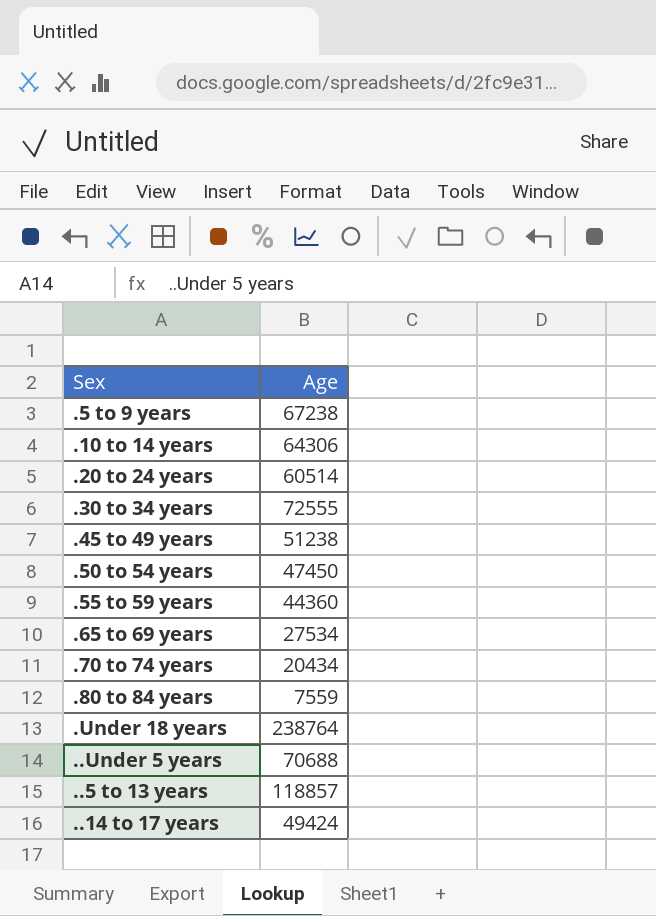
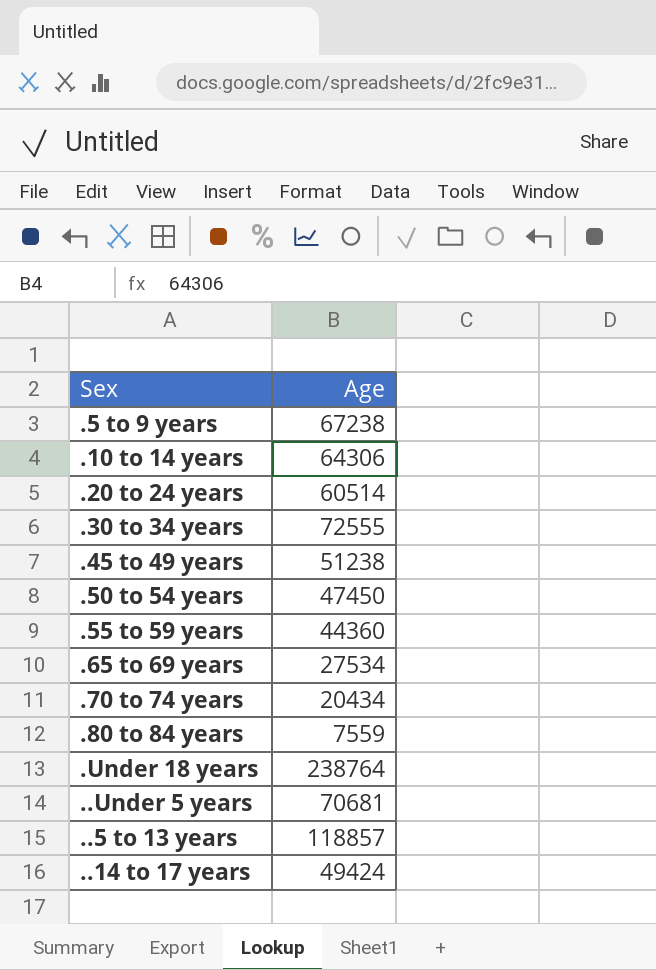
..Under 5 years | Age: 70688 -> 70681

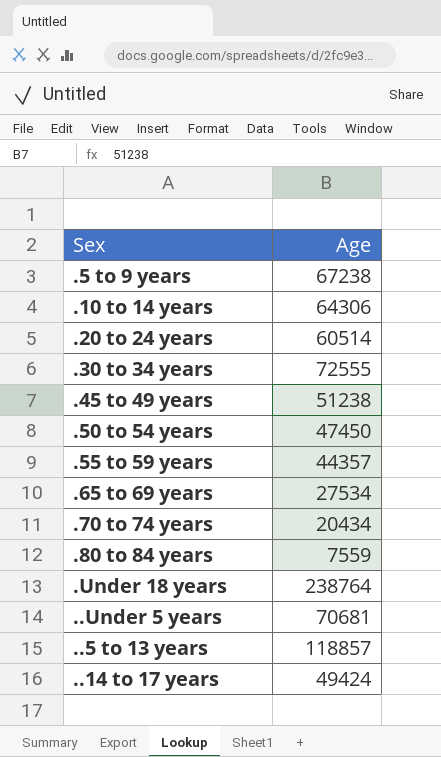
.55 to 59 years | Age: 44360 -> 44357

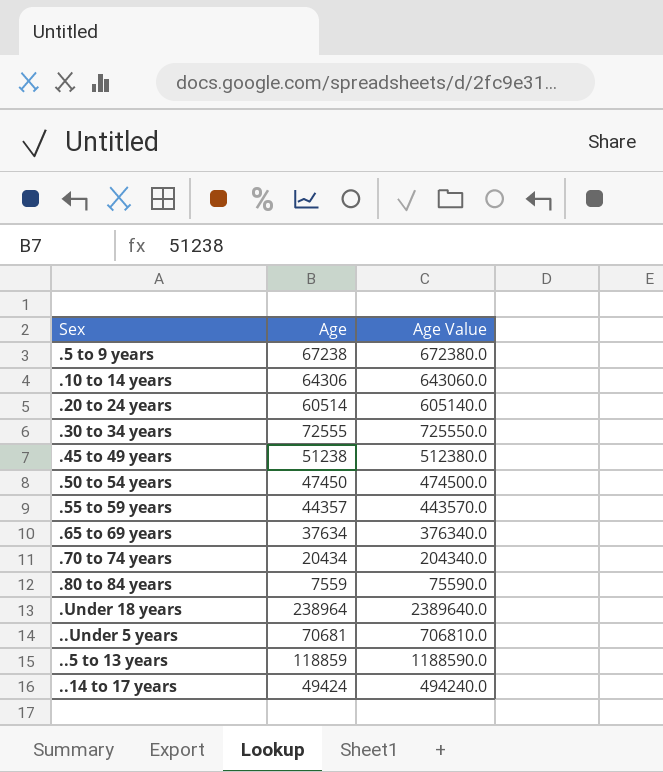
column Age Value | formula: none -> [Age] * 10
.65 to 69 years | Age: 27534 -> 37634
.Under 18 years | Age: 238764 -> 238964
..5 to 13 years | Age: 118857 -> 118859

